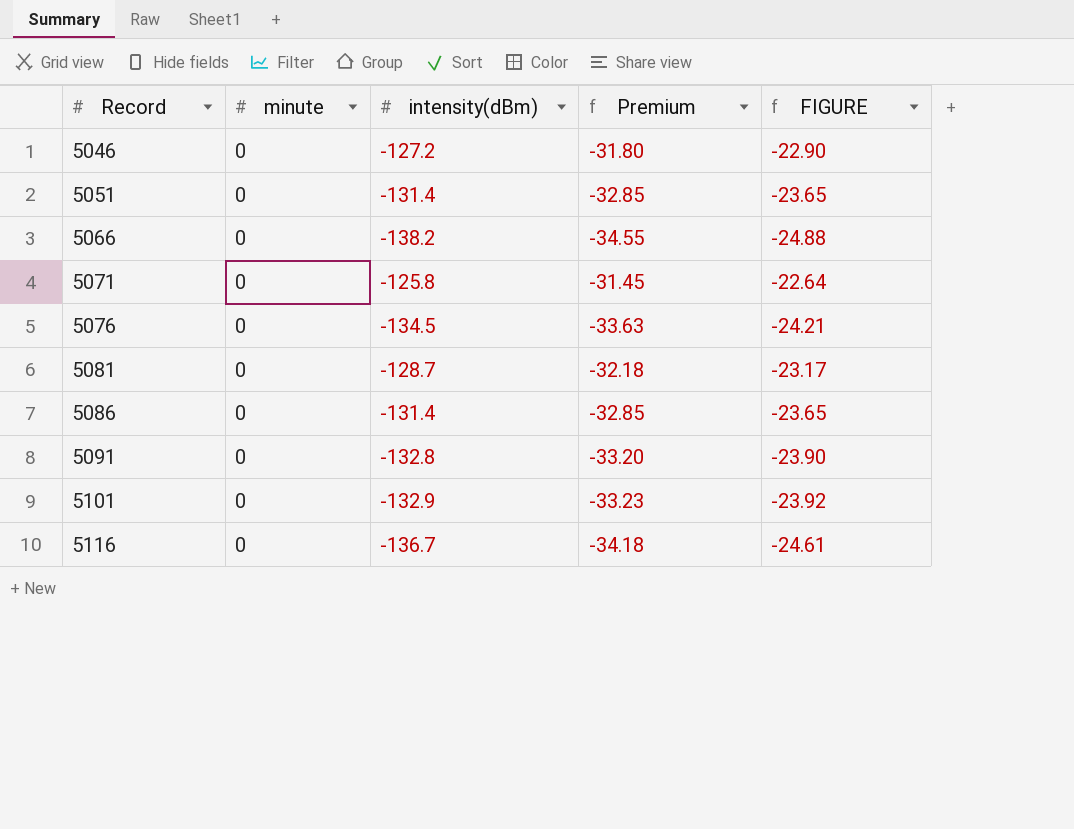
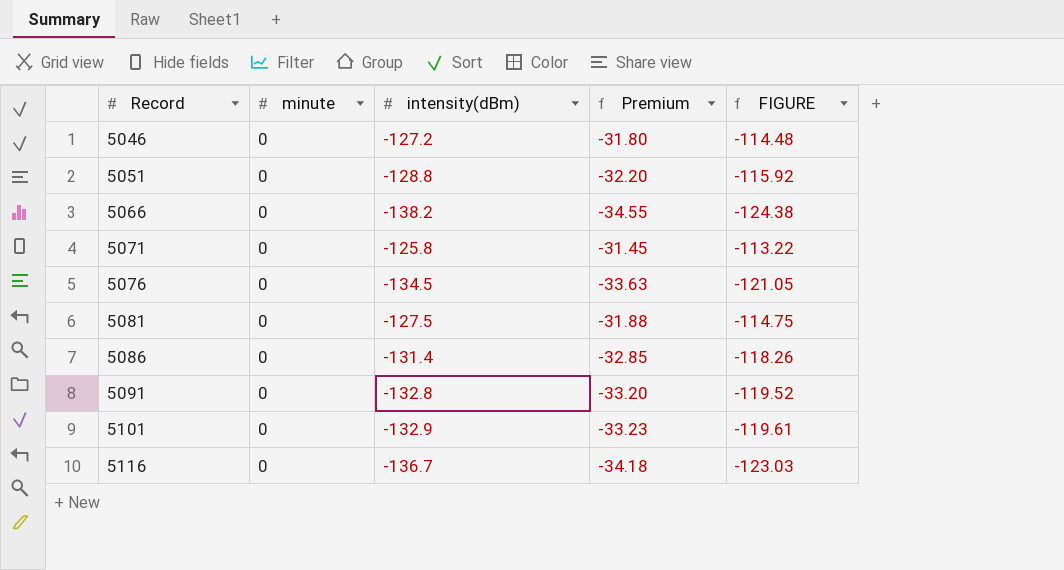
column FIGURE | formula: [intensity(dBm)] * 0.18 -> [intensity(dBm)] * 0.9
5051 | intensity(dBm): -131.4 -> -128.8
5051 | Premium: -32.85 -> -32.20
5081 | intensity(dBm): -128.7 -> -127.5
5081 | Premium: -32.18 -> -31.88

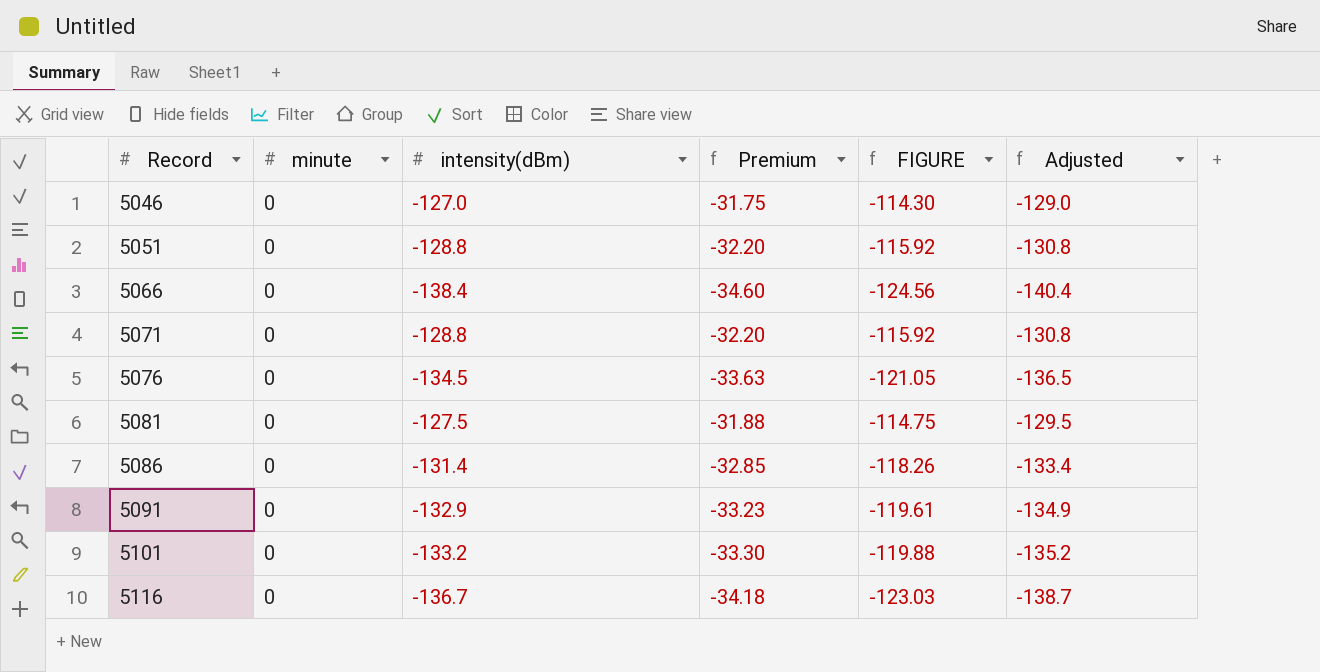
column Adjusted | formula: none -> [intensity(dBm)] - 2
5046 | intensity(dBm): -127.2 -> -127.0
5046 | Premium: -31.80 -> -31.75
5046 | FIGURE: -114.48 -> -114.30
5066 | intensity(dBm): -138.2 -> -138.4
5066 | Premium: -34.55 -> -34.60
5066 | FIGURE: -124.38 -> -124.56
5071 | intensity(dBm): -125.8 -> -128.8
5071 | Premium: -31.45 -> -32.20
5071 | FIGURE: -113.22 -> -115.92
5091 | intensity(dBm): -132.8 -> -132.9
5091 | Premium: -33.20 -> -33.23
5091 | FIGURE: -119.52 -> -119.61
5101 | intensity(dBm): -132.9 -> -133.2
5101 | Premium: -33.23 -> -33.30
5101 | FIGURE: -119.61 -> -119.88

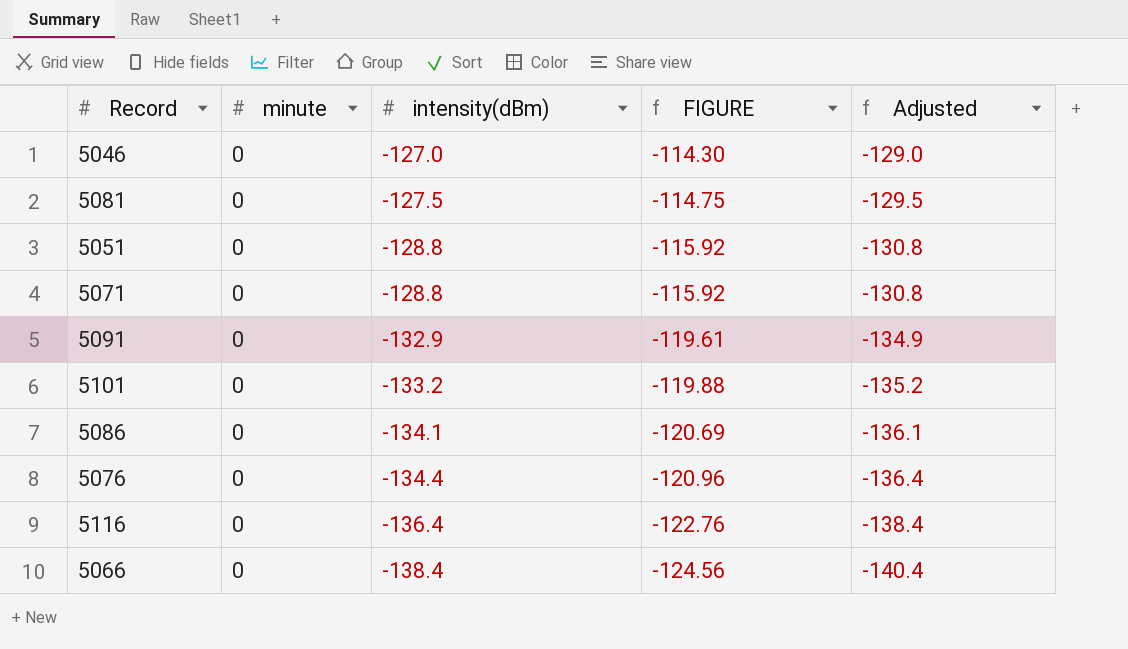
row order: Record ascending -> intensity(dBm) descending
column Premium | formula: [intensity(dBm)] * 0.25 -> none
5086 | intensity(dBm): -131.4 -> -134.1
5086 | FIGURE: -118.26 -> -120.69
5086 | Adjusted: -133.4 -> -136.1
5076 | intensity(dBm): -134.5 -> -134.4
5076 | FIGURE: -121.05 -> -120.96
5076 | Adjusted: -136.5 -> -136.4
5116 | intensity(dBm): -136.7 -> -136.4
5116 | FIGURE: -123.03 -> -122.76
5116 | Adjusted: -138.7 -> -138.4

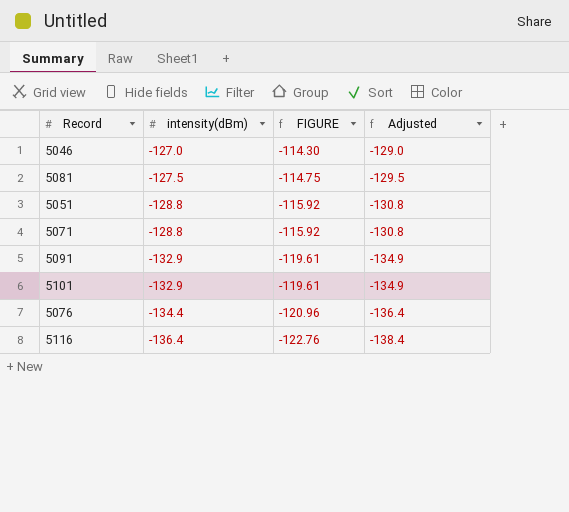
column minute | position: 2 -> none
row 5086: 0 | -134.1 | -120.69 | -136.1 -> none
row 5066: 0 | -138.4 | -124.56 | -140.4 -> none
5101 | intensity(dBm): -133.2 -> -132.9
5101 | FIGURE: -119.88 -> -119.61
5101 | Adjusted: -135.2 -> -134.9

